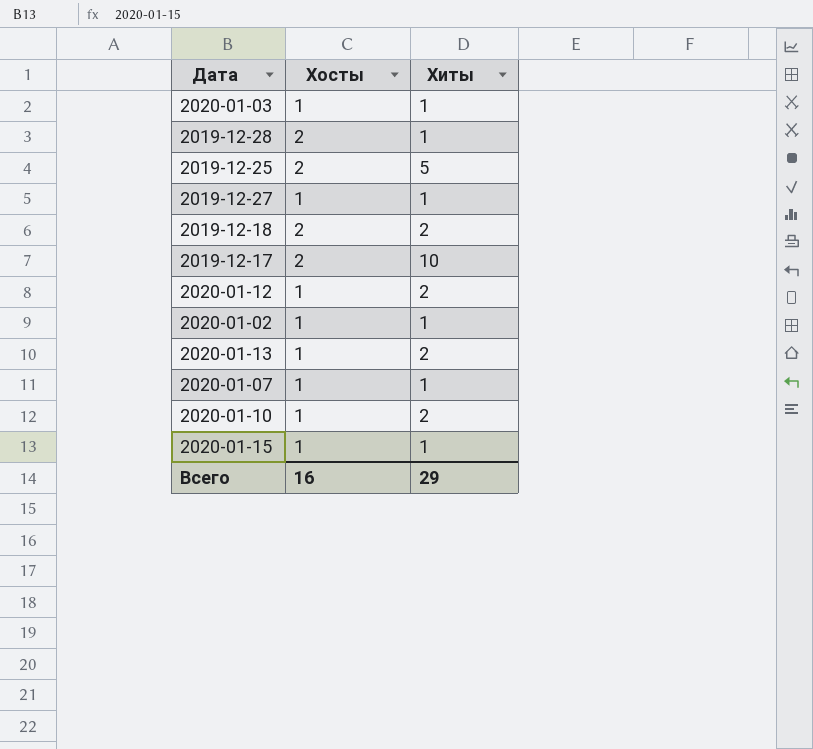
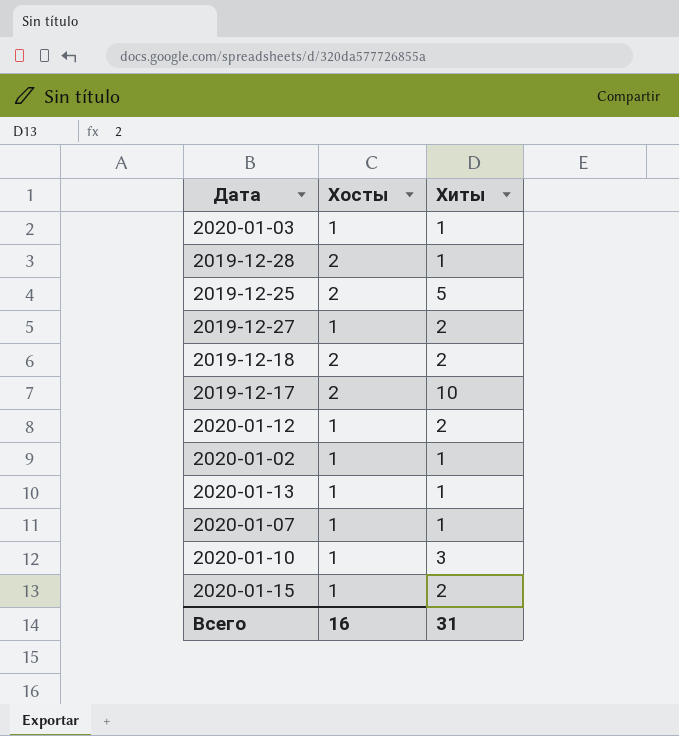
2019-12-27 | Хиты: 1 -> 2
2020-01-13 | Хиты: 2 -> 1
2020-01-10 | Хиты: 2 -> 3
2020-01-15 | Хиты: 1 -> 2
Всего | Хиты: 29 -> 31

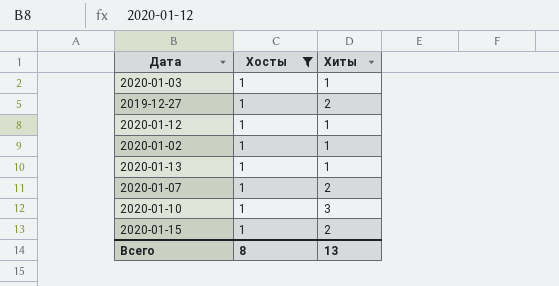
filter: none -> Хосты = 1
2020-01-12 | Хиты: 2 -> 1
2020-01-07 | Хиты: 1 -> 2
Всего | Хосты: 16 -> 8
Всего | Хиты: 31 -> 13

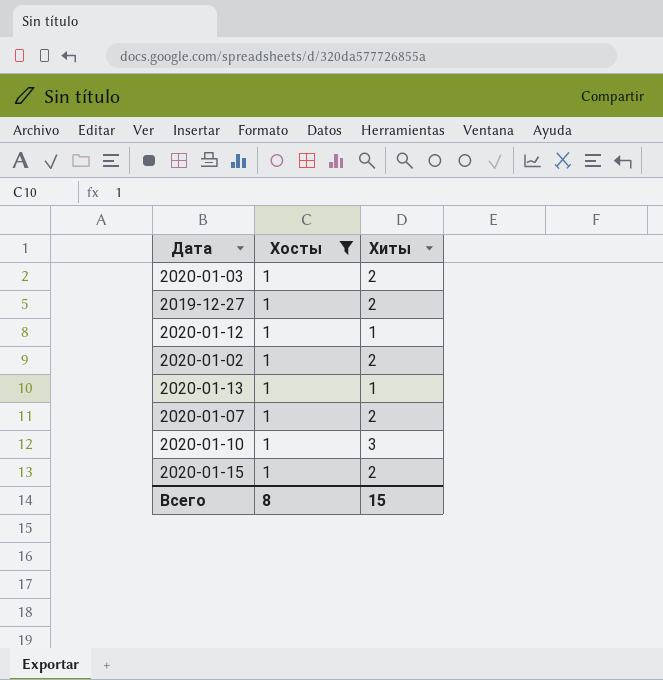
2020-01-03 | Хиты: 1 -> 2
2020-01-02 | Хиты: 1 -> 2
Всего | Хиты: 13 -> 15

